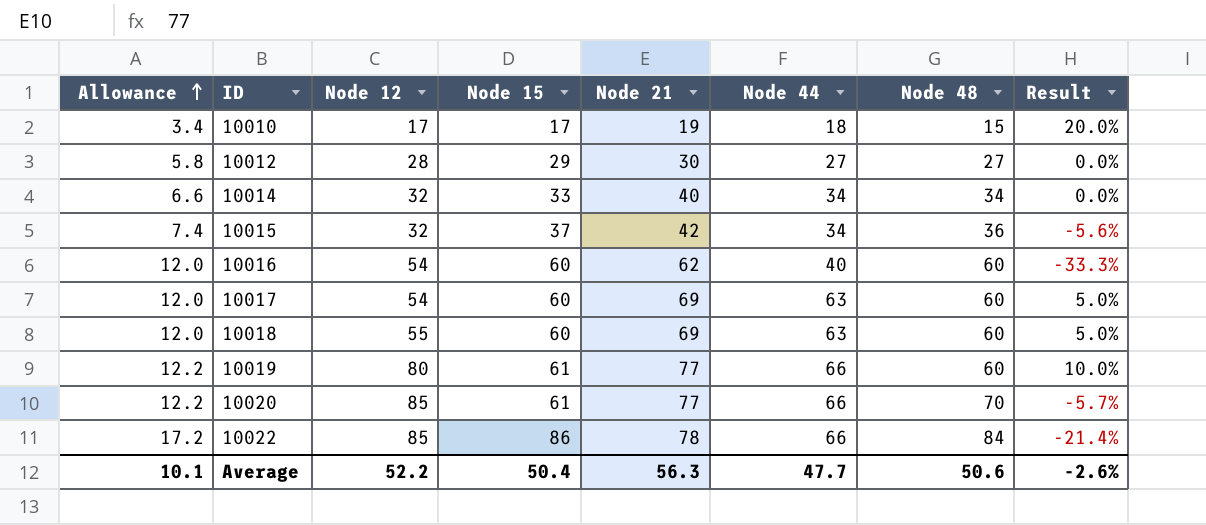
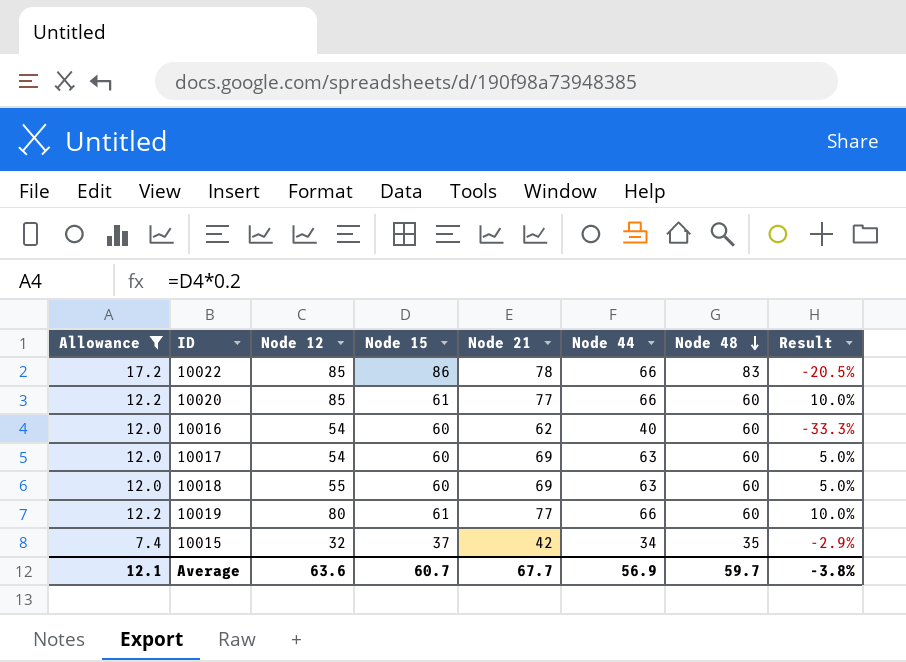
filter: none -> Allowance >= 7.4
row order: Allowance ascending -> Node 48 descending
10022 | Node 48: 84 -> 83
10022 | Result: -21.4% -> -20.5%
10020 | Node 48: 70 -> 60
10020 | Result: -5.7% -> 10.0%
10015 | Node 48: 36 -> 35
10015 | Result: -5.6% -> -2.9%
Average | Allowance: 10.1 -> 12.1
Average | Node 12: 52.2 -> 63.6
Average | Node 15: 50.4 -> 60.7
Average | Node 21: 56.3 -> 67.7
Average | Node 44: 47.7 -> 56.9
Average | Node 48: 50.6 -> 59.7
Average | Result: -2.6% -> -3.8%

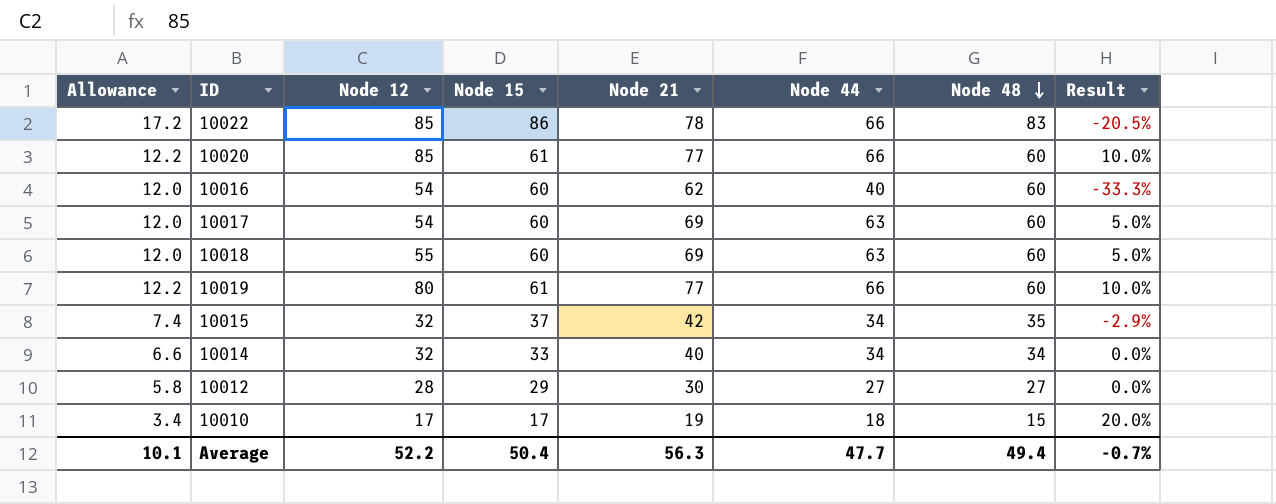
filter: Allowance >= 7.4 -> none
Average | Allowance: 12.1 -> 10.1
Average | Node 12: 63.6 -> 52.2
Average | Node 15: 60.7 -> 50.4
Average | Node 21: 67.7 -> 56.3
Average | Node 44: 56.9 -> 47.7
Average | Node 48: 59.7 -> 49.4
Average | Result: -3.8% -> -0.7%

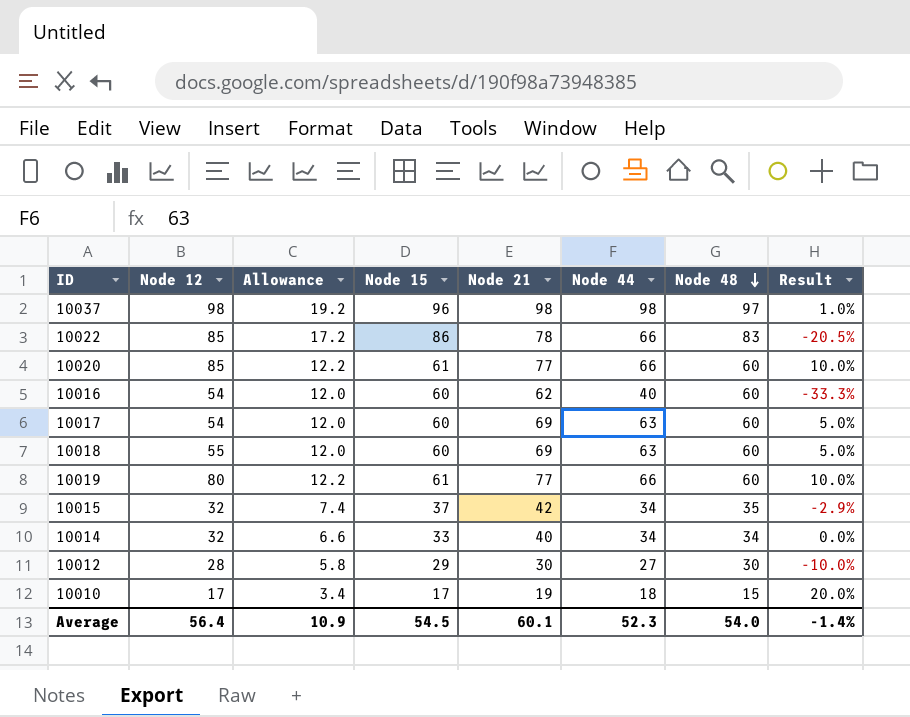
column Allowance | position: 1 -> 3
row 10037: none -> 98 | 19.2 | 96 | 98 | 98 | 97 | 1.0%
10012 | Node 48: 27 -> 30
10012 | Result: 0.0% -> -10.0%
Average | Node 12: 52.2 -> 56.4
Average | Allowance: 10.1 -> 10.9
Average | Node 15: 50.4 -> 54.5
Average | Node 21: 56.3 -> 60.1
Average | Node 44: 47.7 -> 52.3
Average | Node 48: 49.4 -> 54.0
Average | Result: -0.7% -> -1.4%

